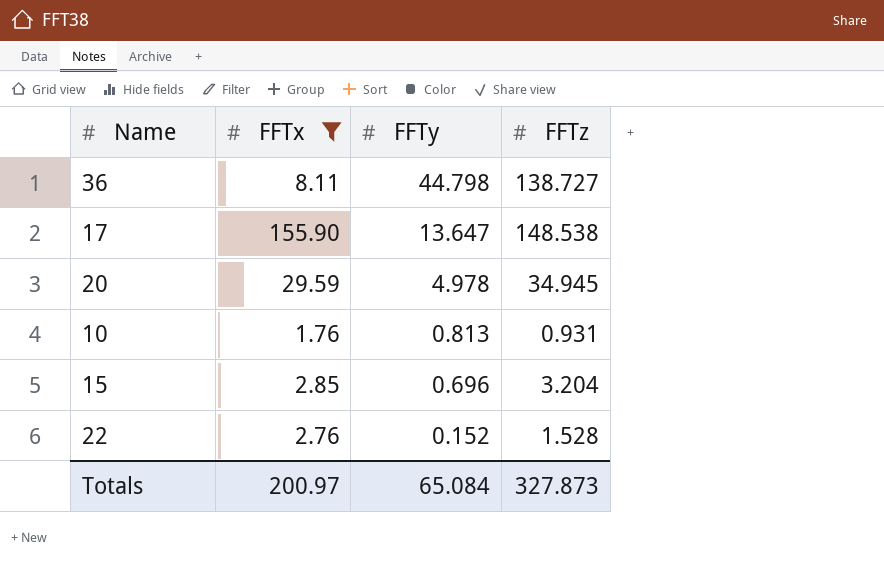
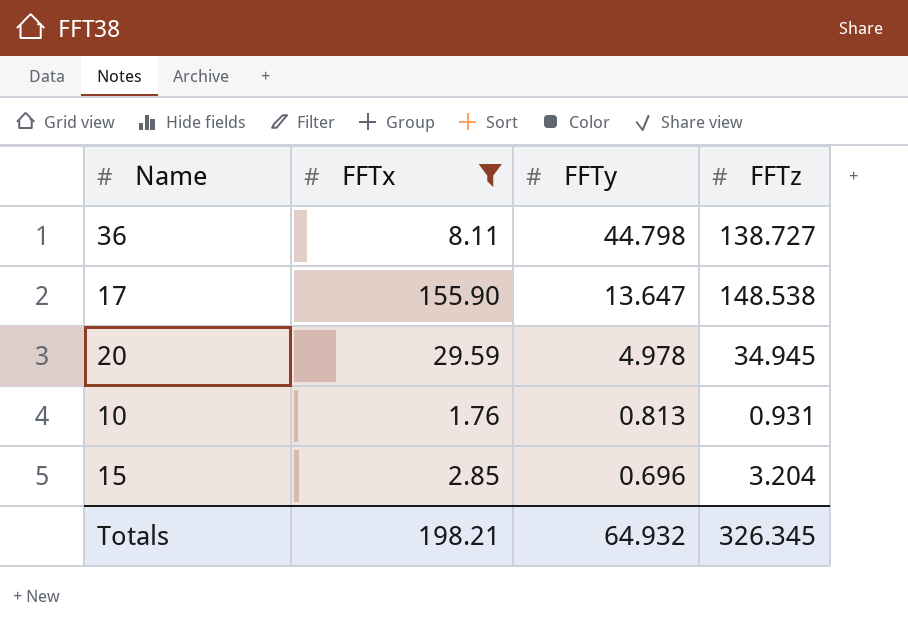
row 22: 2.76 | 0.152 | 1.528 -> none
Totals | FFTx: 200.97 -> 198.21
Totals | FFTy: 65.084 -> 64.932
Totals | FFTz: 327.873 -> 326.345

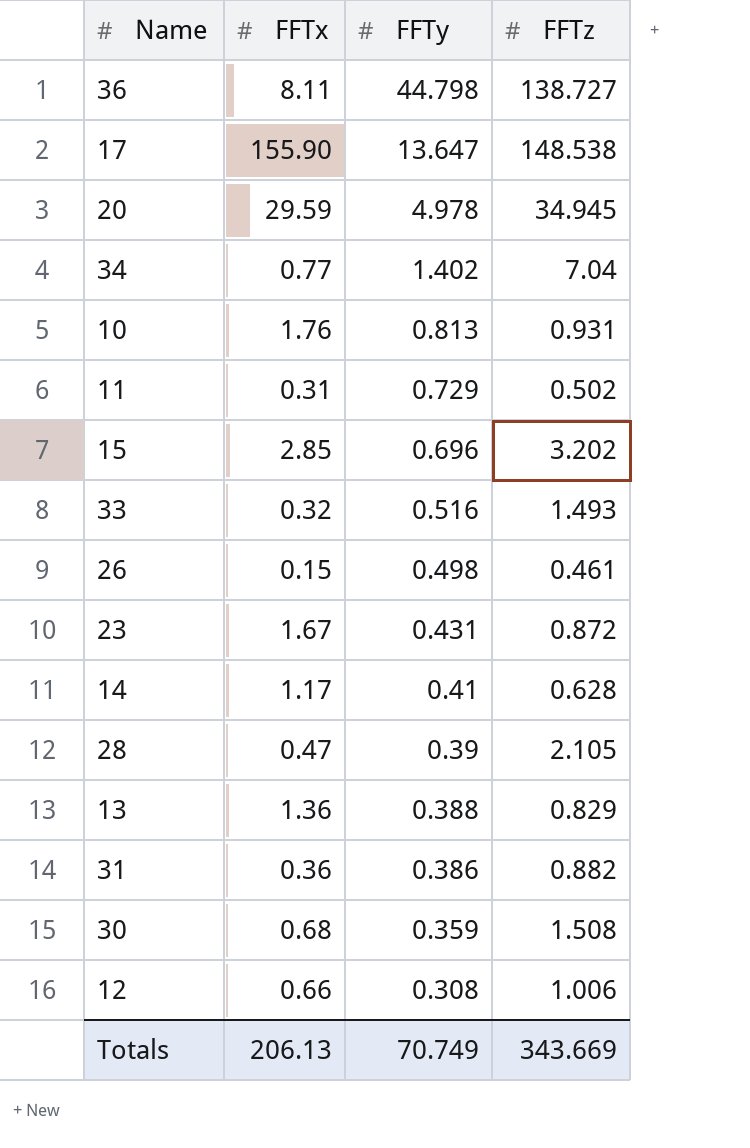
filter: FFTx >= 1.76 -> none
15 | FFTz: 3.204 -> 3.202
Totals | FFTx: 198.21 -> 206.13
Totals | FFTy: 64.932 -> 70.749
Totals | FFTz: 326.345 -> 343.669

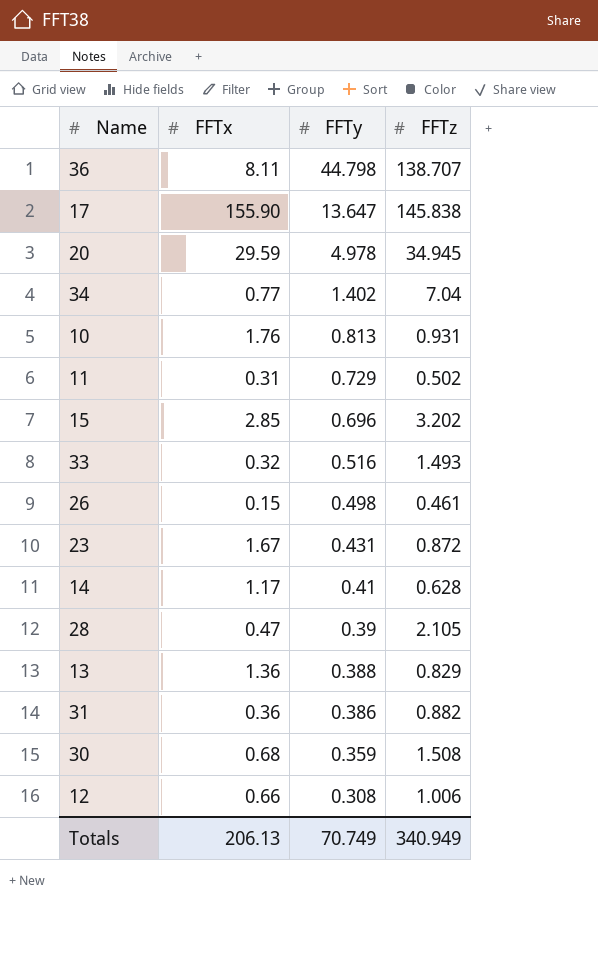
36 | FFTz: 138.727 -> 138.707
17 | FFTz: 148.538 -> 145.838
Totals | FFTz: 343.669 -> 340.949

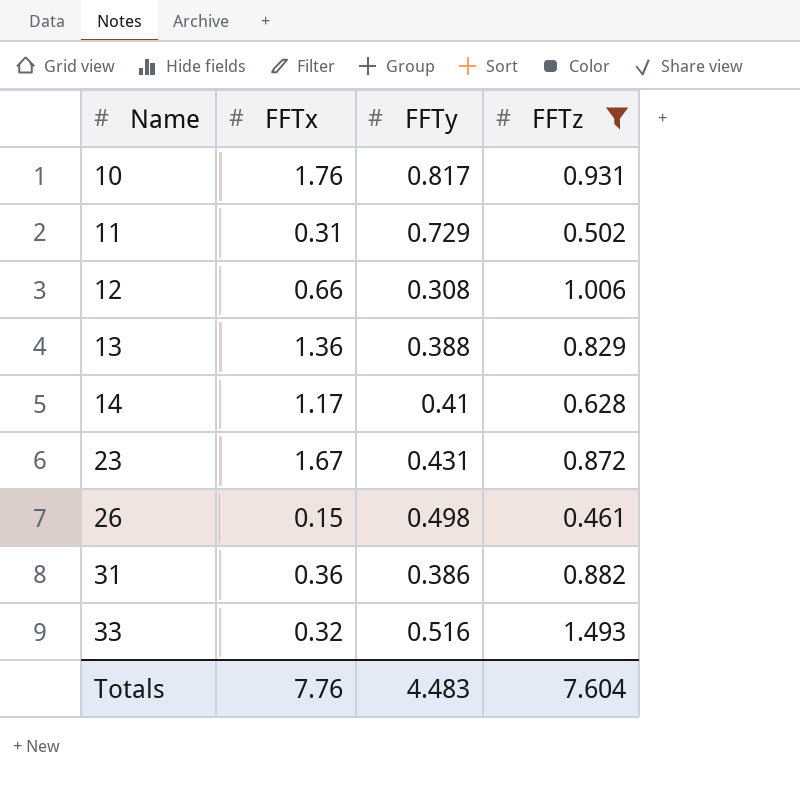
filter: none -> FFTz <= 1.493
row order: FFTy descending -> Name ascending
10 | FFTy: 0.813 -> 0.817
Totals | FFTx: 206.13 -> 7.76
Totals | FFTy: 70.749 -> 4.483
Totals | FFTz: 340.949 -> 7.604

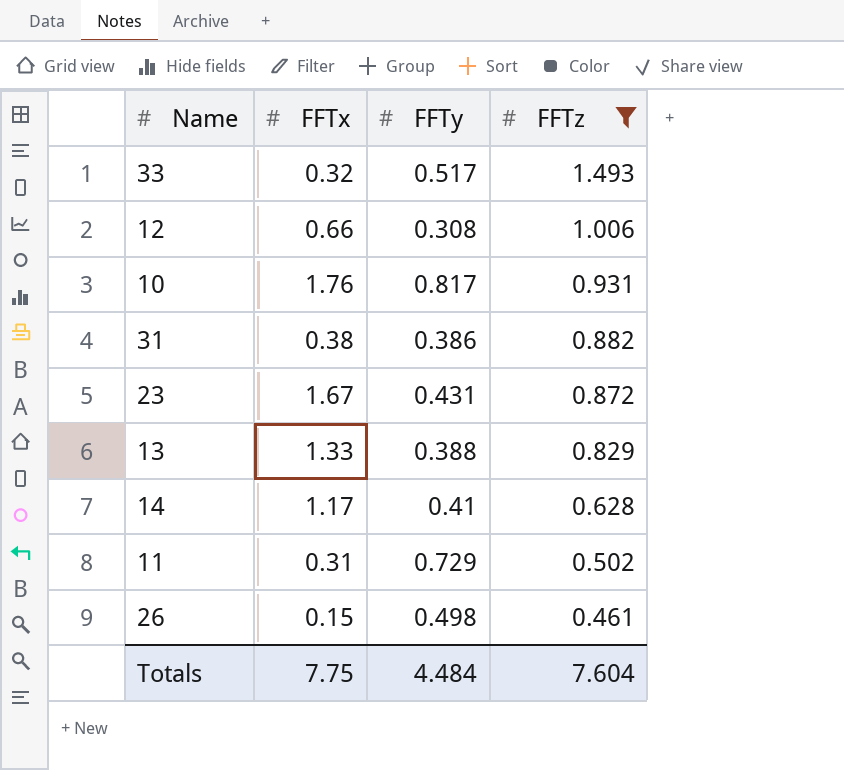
row order: Name ascending -> FFTz descending
33 | FFTy: 0.516 -> 0.517
31 | FFTx: 0.36 -> 0.38
13 | FFTx: 1.36 -> 1.33
Totals | FFTx: 7.76 -> 7.75
Totals | FFTy: 4.483 -> 4.484

